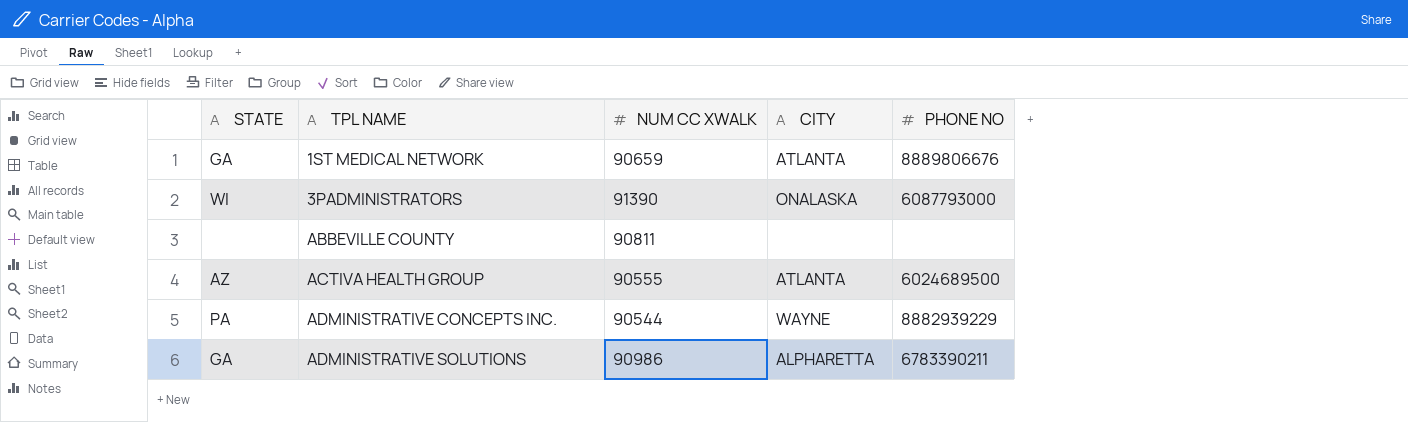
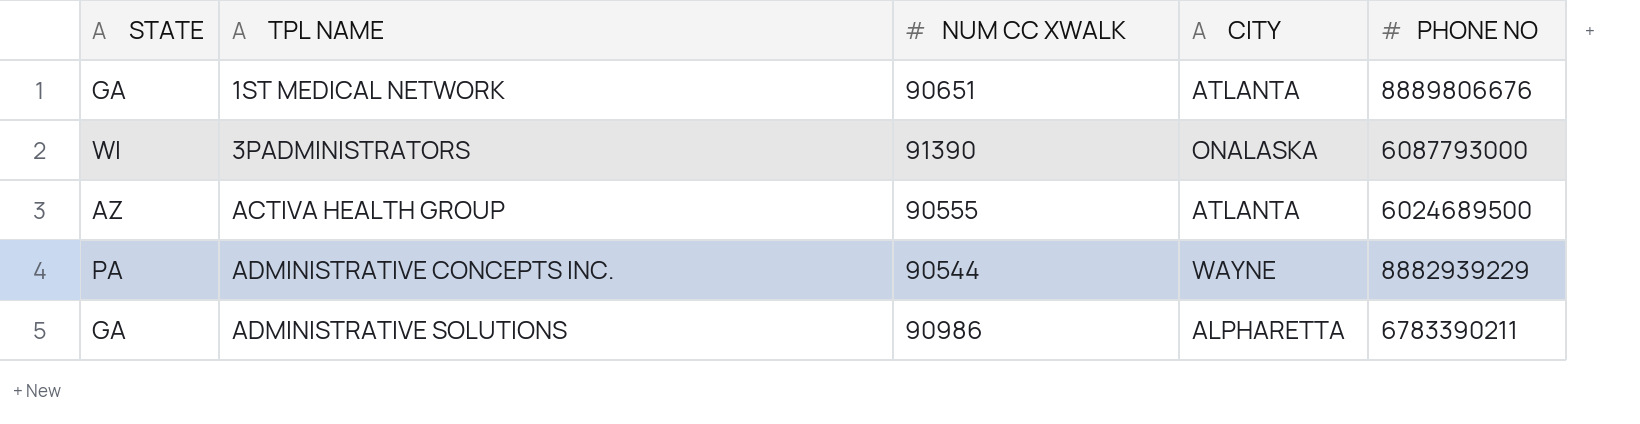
row ABBEVILLE COUNTY: none | 90811 | none | none -> none
1ST MEDICAL NETWORK | NUM CC XWALK: 90659 -> 90651

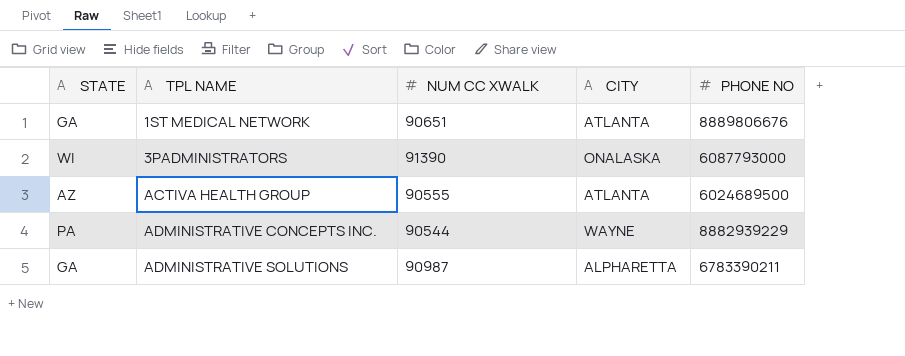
ADMINISTRATIVE SOLUTIONS | NUM CC XWALK: 90986 -> 90987

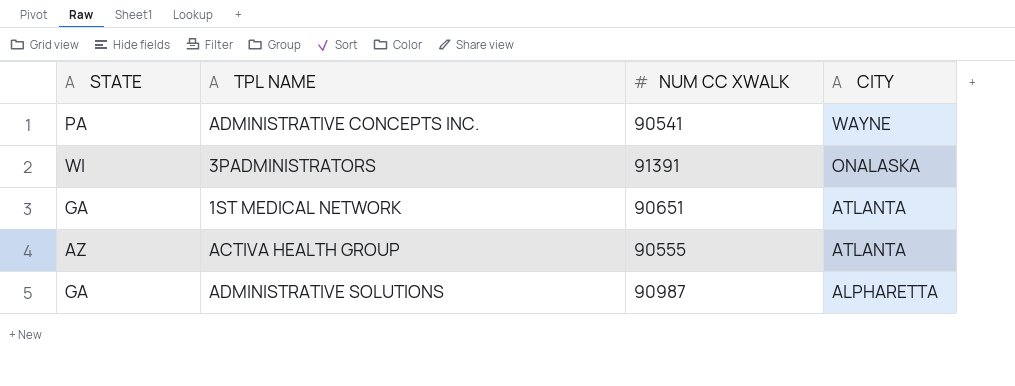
row order: TPL NAME ascending -> CITY descending
column PHONE NO | position: 5 -> none
ADMINISTRATIVE CONCEPTS INC. | NUM CC XWALK: 90544 -> 90541
3PADMINISTRATORS | NUM CC XWALK: 91390 -> 91391

